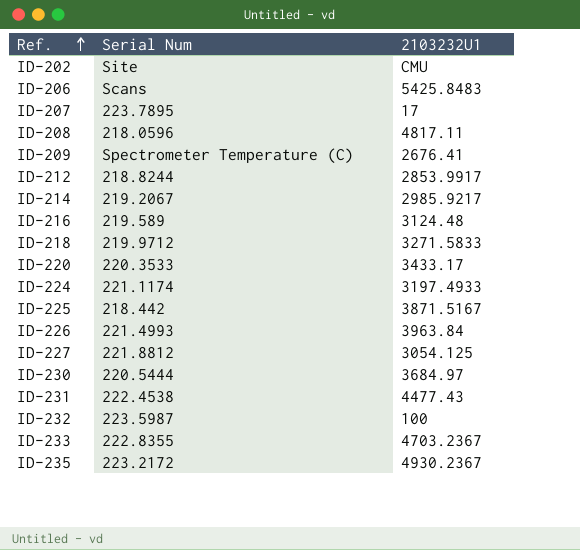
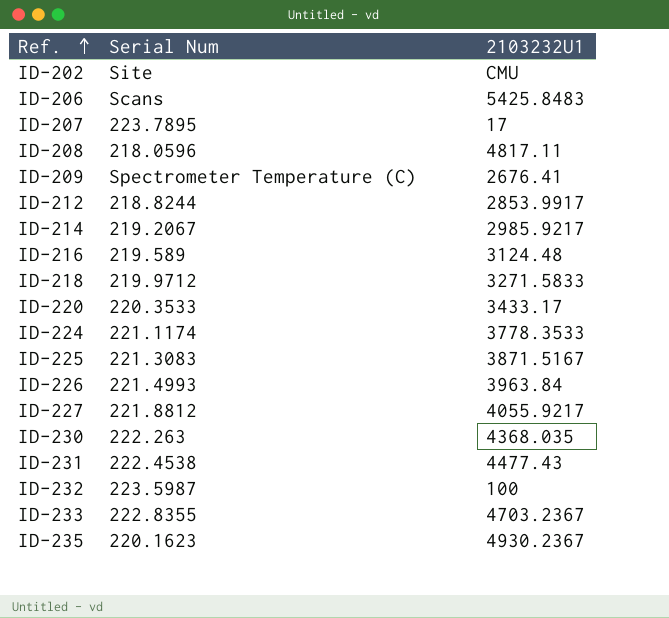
ID-224 | 2103232U1: 3197.4933 -> 3778.3533
ID-225 | Serial Num: 218.442 -> 221.3083
ID-227 | 2103232U1: 3054.125 -> 4055.9217
ID-230 | Serial Num: 220.5444 -> 222.263
ID-230 | 2103232U1: 3684.97 -> 4368.035
ID-235 | Serial Num: 223.2172 -> 220.1623

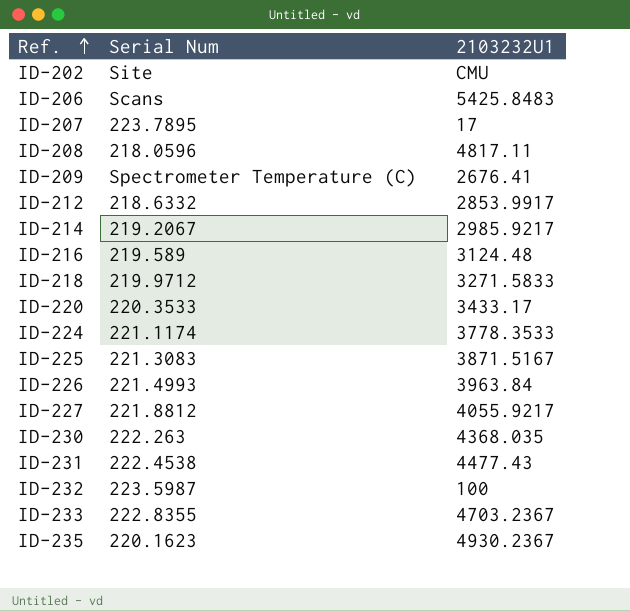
ID-212 | Serial Num: 218.8244 -> 218.6332

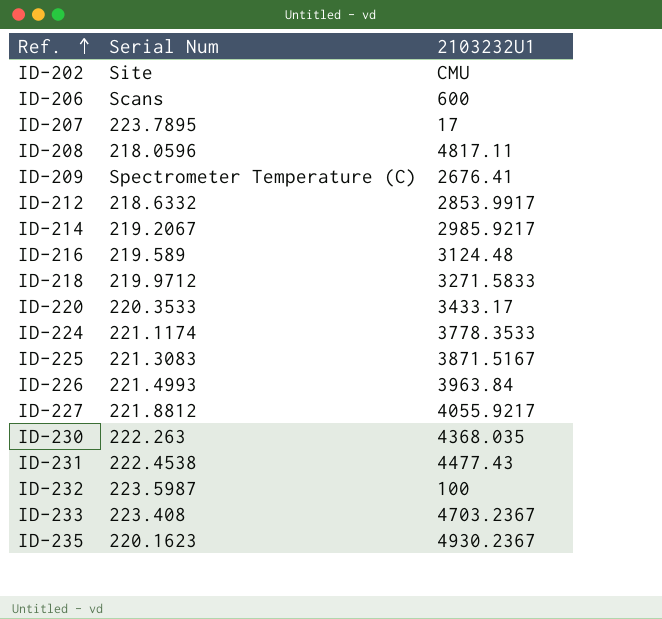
ID-206 | 2103232U1: 5425.8483 -> 600
ID-233 | Serial Num: 222.8355 -> 223.408

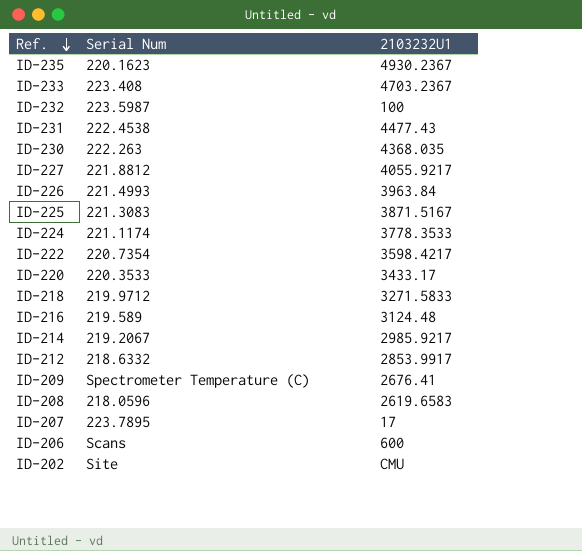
row order: Ref. ascending -> Ref. descending
row ID-222: none -> 220.7354 | 3598.4217
ID-208 | 2103232U1: 4817.11 -> 2619.6583

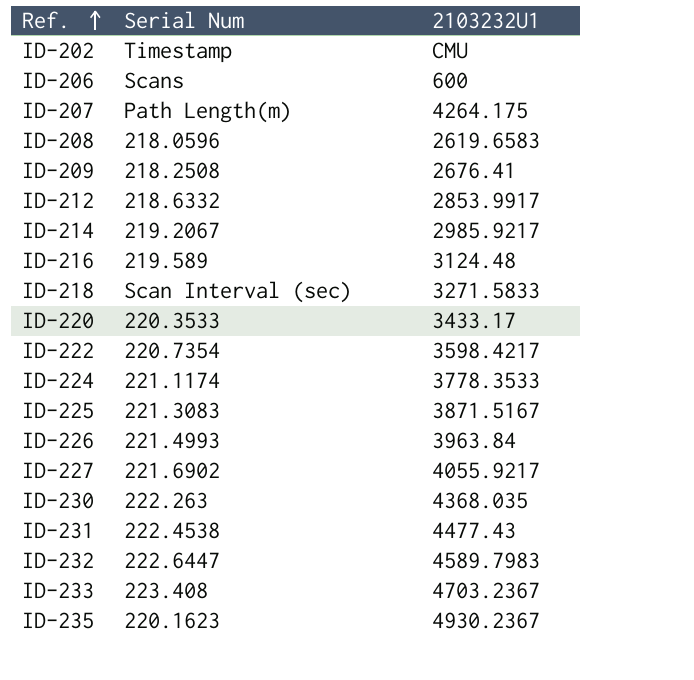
row order: Ref. descending -> Ref. ascending
ID-202 | Serial Num: Site -> Timestamp
ID-207 | Serial Num: 223.7895 -> Path Length(m)
ID-207 | 2103232U1: 17 -> 4264.175
ID-209 | Serial Num: Spectrometer Temperature (C) -> 218.2508
ID-218 | Serial Num: 219.9712 -> Scan Interval (sec)
ID-227 | Serial Num: 221.8812 -> 221.6902
ID-232 | Serial Num: 223.5987 -> 222.6447
ID-232 | 2103232U1: 100 -> 4589.7983

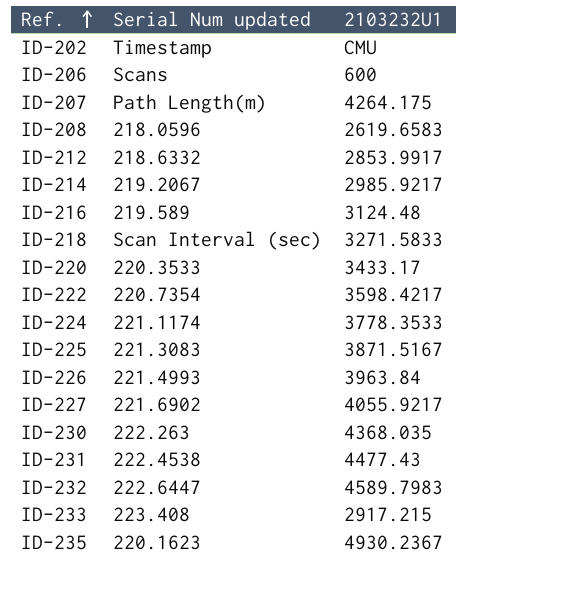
column name: Serial Num -> Serial Num updated
row ID-209: 218.2508 | 2676.41 -> none
ID-233 | 2103232U1: 4703.2367 -> 2917.215

